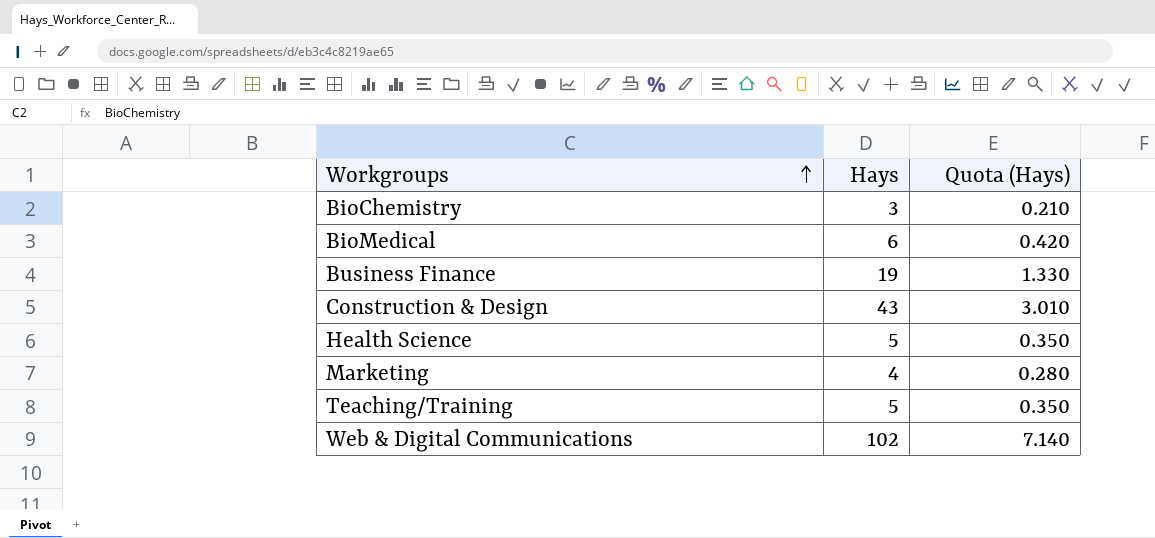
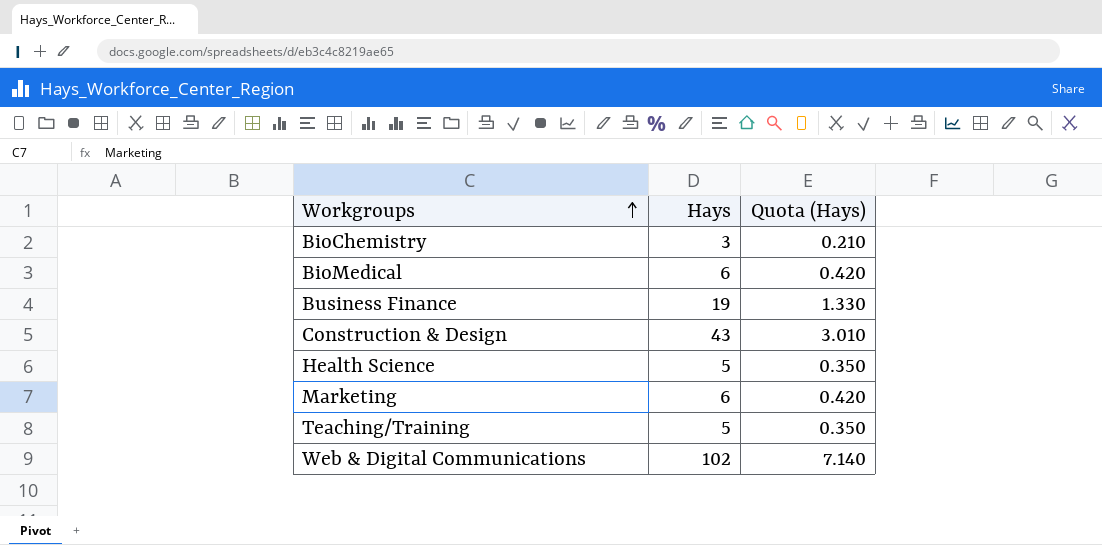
Marketing | Hays: 4 -> 6
Marketing | Quota (Hays): 0.280 -> 0.420

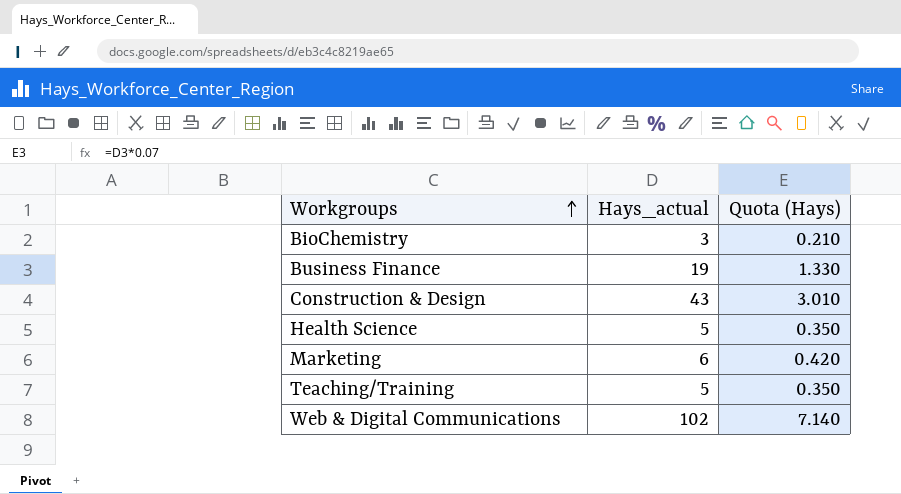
column name: Hays -> Hays_actual
row BioMedical: 6 | 0.420 -> none

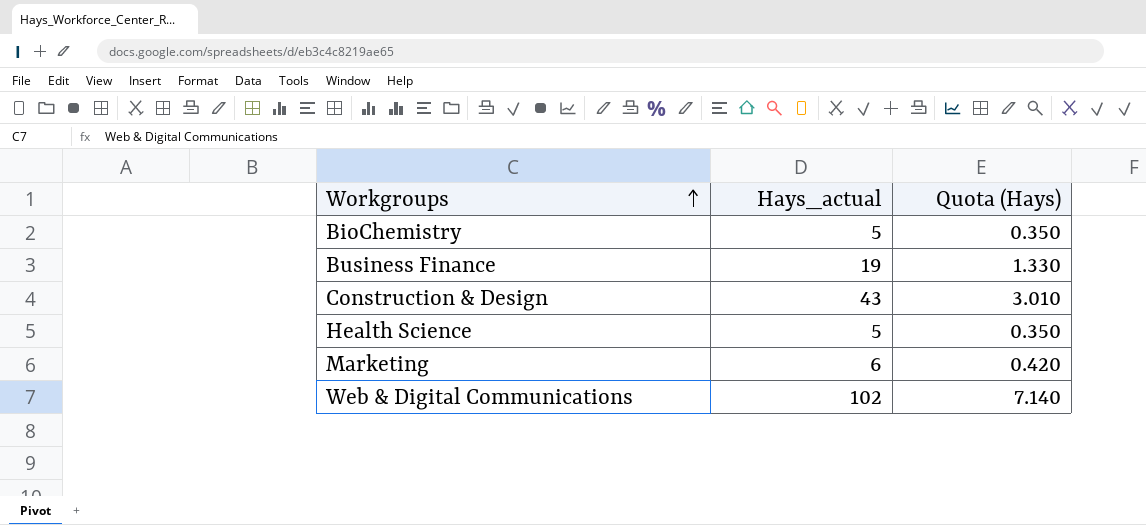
row Teaching/Training: 5 | 0.350 -> none
BioChemistry | Hays_actual: 3 -> 5
BioChemistry | Quota (Hays): 0.210 -> 0.350

